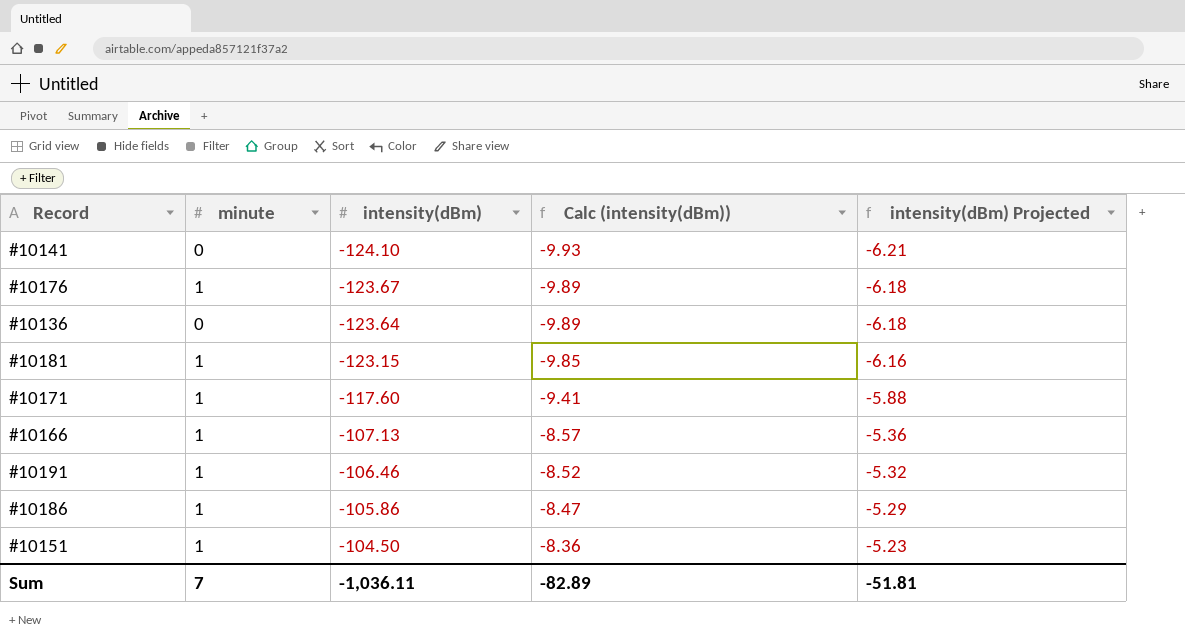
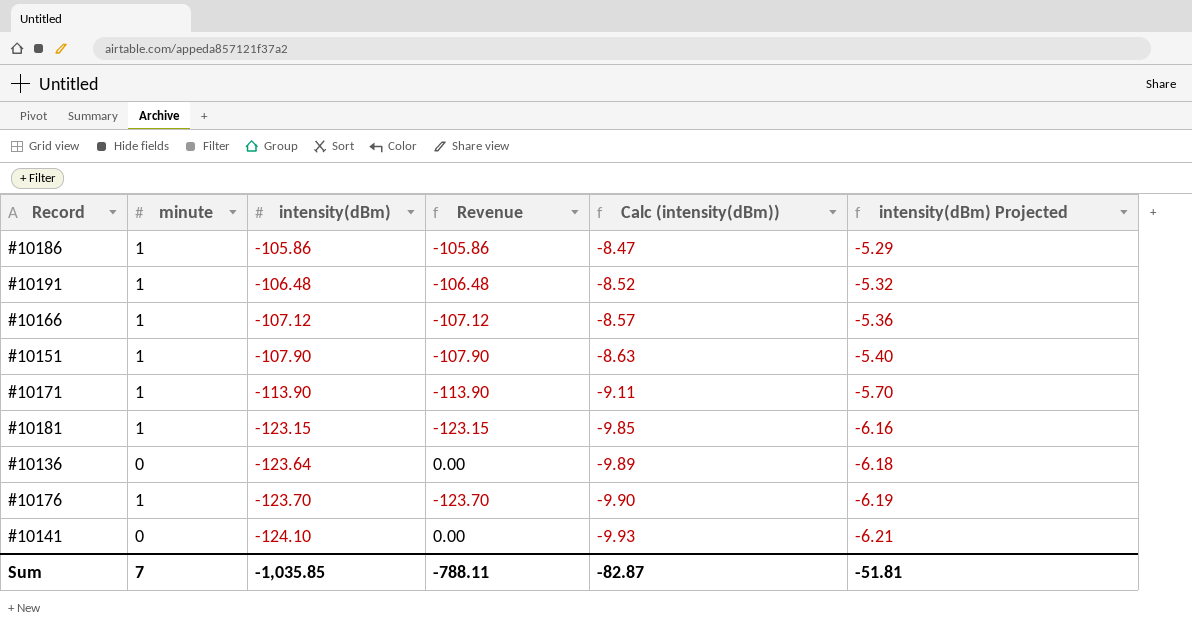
row order: intensity(dBm) ascending -> intensity(dBm) descending
column Revenue | formula: none -> [minute] * [intensity(dBm)]
#10191 | intensity(dBm): -106.46 -> -106.48
#10166 | intensity(dBm): -107.13 -> -107.12
#10151 | intensity(dBm): -104.50 -> -107.90
#10151 | Calc (intensity(dBm)): -8.36 -> -8.63
#10151 | intensity(dBm) Projected: -5.23 -> -5.40
#10171 | intensity(dBm): -117.60 -> -113.90
#10171 | Calc (intensity(dBm)): -9.41 -> -9.11
#10171 | intensity(dBm) Projected: -5.88 -> -5.70
#10176 | intensity(dBm): -123.67 -> -123.70
#10176 | Calc (intensity(dBm)): -9.89 -> -9.90
#10176 | intensity(dBm) Projected: -6.18 -> -6.19
Sum | intensity(dBm): -1,036.11 -> -1,035.85
Sum | Calc (intensity(dBm)): -82.89 -> -82.87

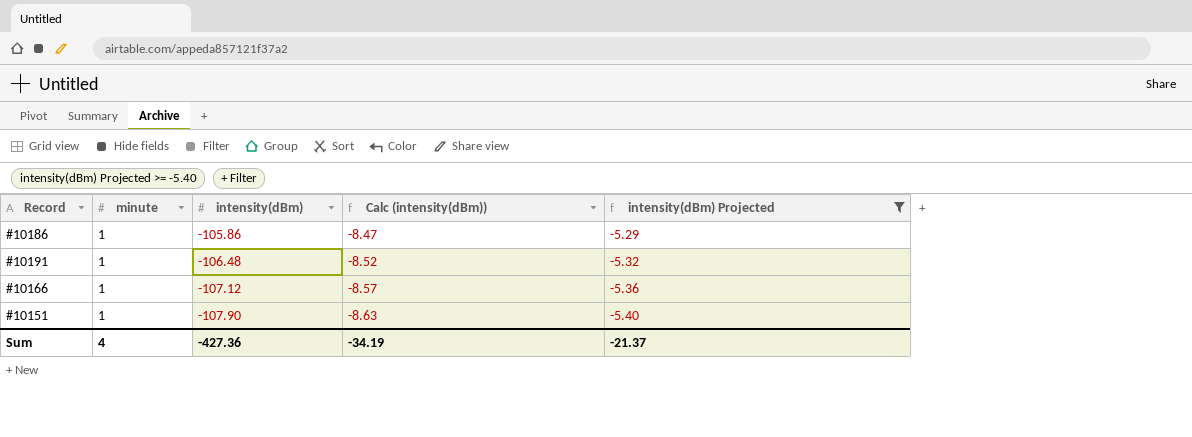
filter: none -> intensity(dBm) Projected >= -5.40
column Revenue | formula: [minute] * [intensity(dBm)] -> none
Sum | minute: 7 -> 4
Sum | intensity(dBm): -1,035.85 -> -427.36
Sum | Calc (intensity(dBm)): -82.87 -> -34.19
Sum | intensity(dBm) Projected: -51.81 -> -21.37

